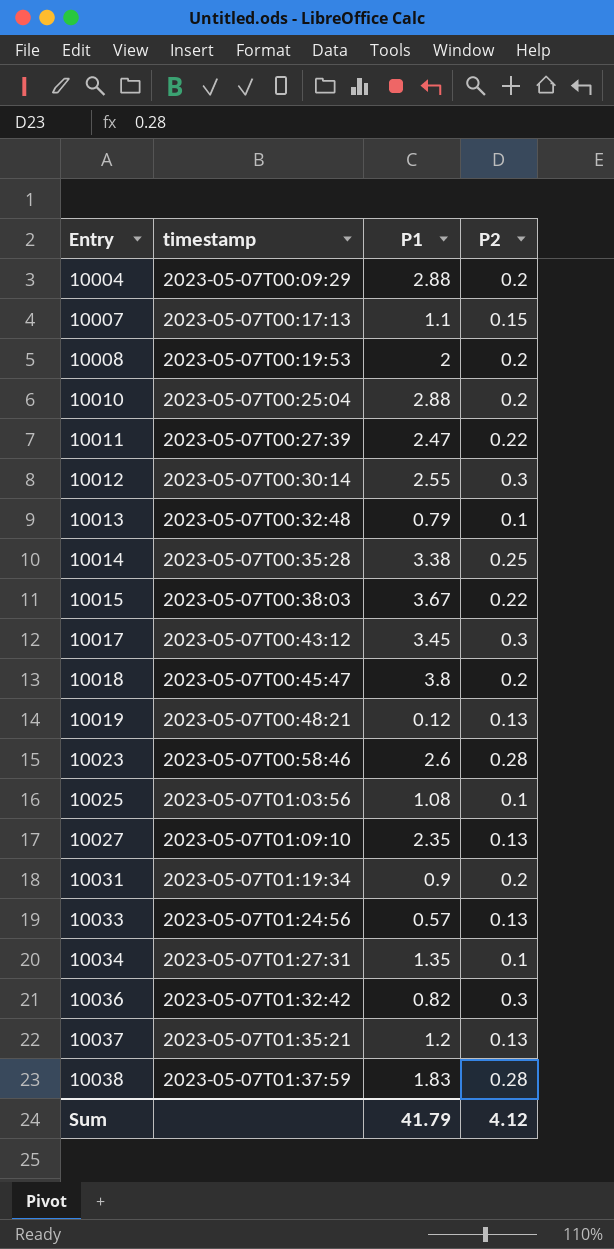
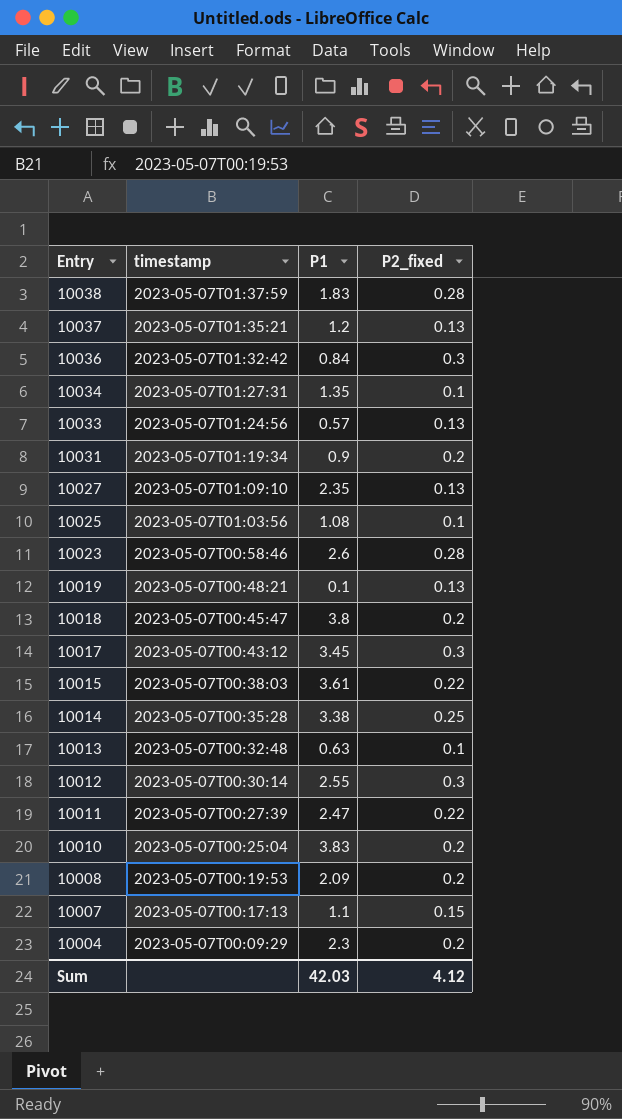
row order: Entry ascending -> Entry descending
column name: P2 -> P2_fixed
10036 | P1: 0.82 -> 0.84
10019 | P1: 0.12 -> 0.1
10015 | P1: 3.67 -> 3.61
10013 | P1: 0.79 -> 0.63
10010 | P1: 2.88 -> 3.83
10008 | P1: 2 -> 2.09
10004 | P1: 2.88 -> 2.3
Sum | P1: 41.79 -> 42.03

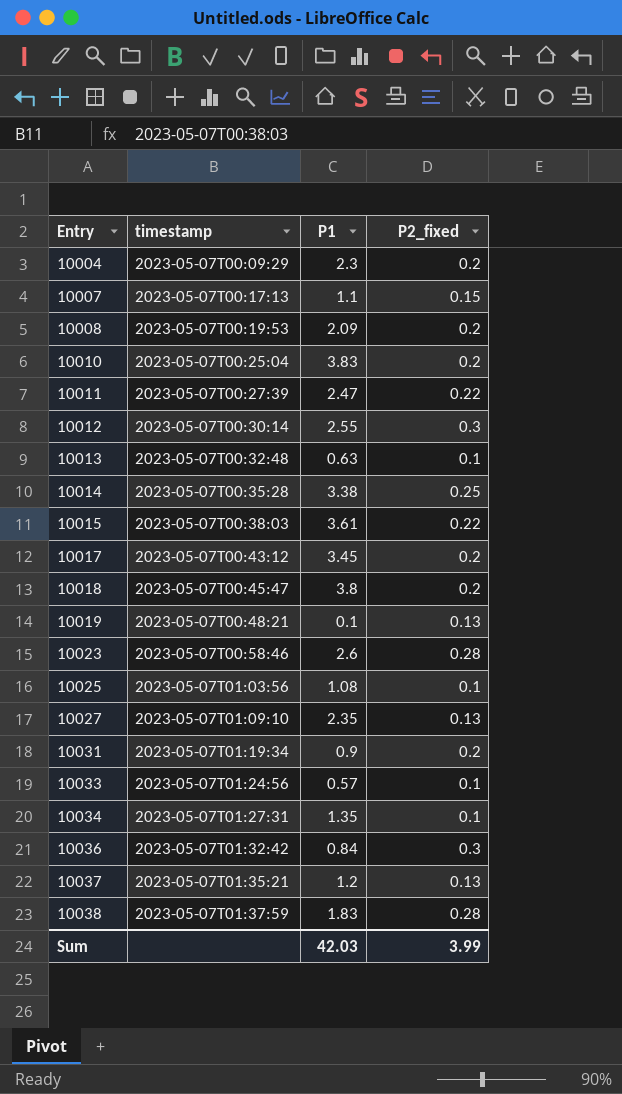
row order: Entry descending -> Entry ascending
10017 | P2_fixed: 0.3 -> 0.2
10033 | P2_fixed: 0.13 -> 0.1
Sum | P2_fixed: 4.12 -> 3.99

